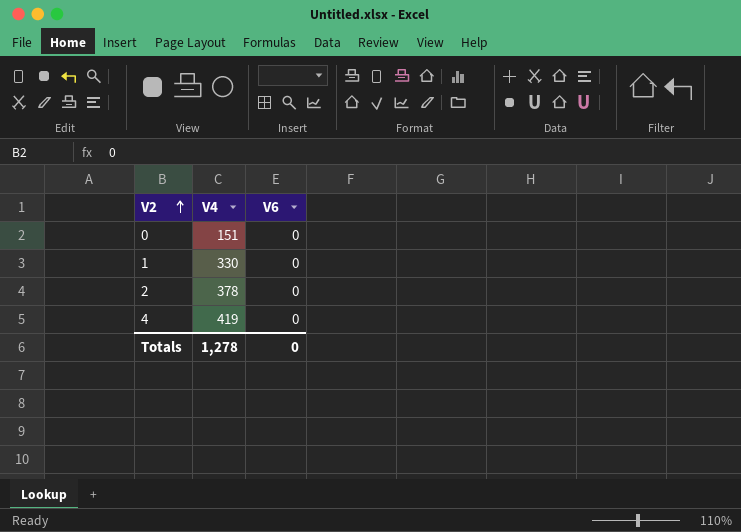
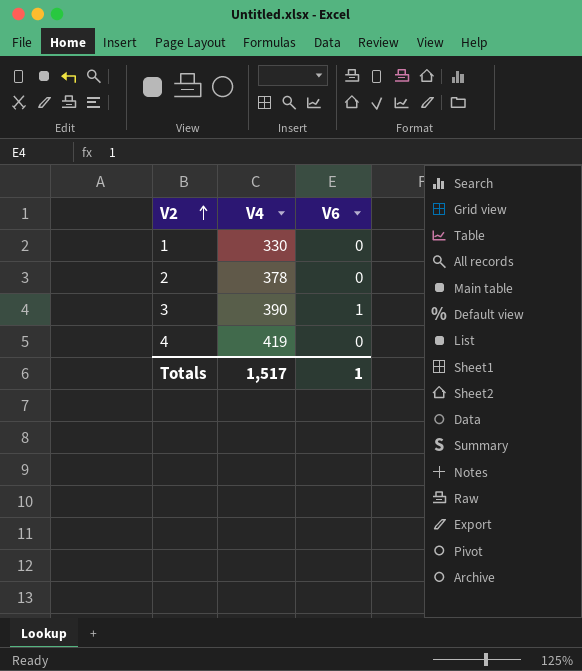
row 0: 151 | 0 -> none
row 3: none -> 390 | 1
Totals | V4: 1,278 -> 1,517
Totals | V6: 0 -> 1

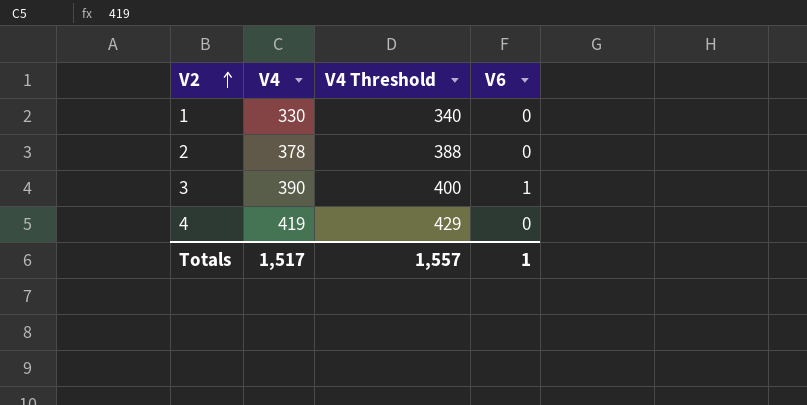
column V4 Threshold | formula: none -> [V4] + 10

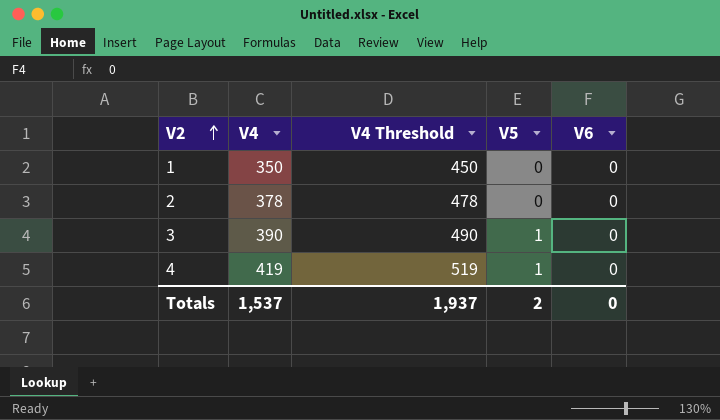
column V4 Threshold | formula: [V4] + 10 -> [V4] + 100
column V5 | position: none -> 4
1 | V4: 330 -> 350
3 | V6: 1 -> 0
Totals | V4: 1,517 -> 1,537
Totals | V4 Threshold: 1,557 -> 1,937
Totals | V6: 1 -> 0

